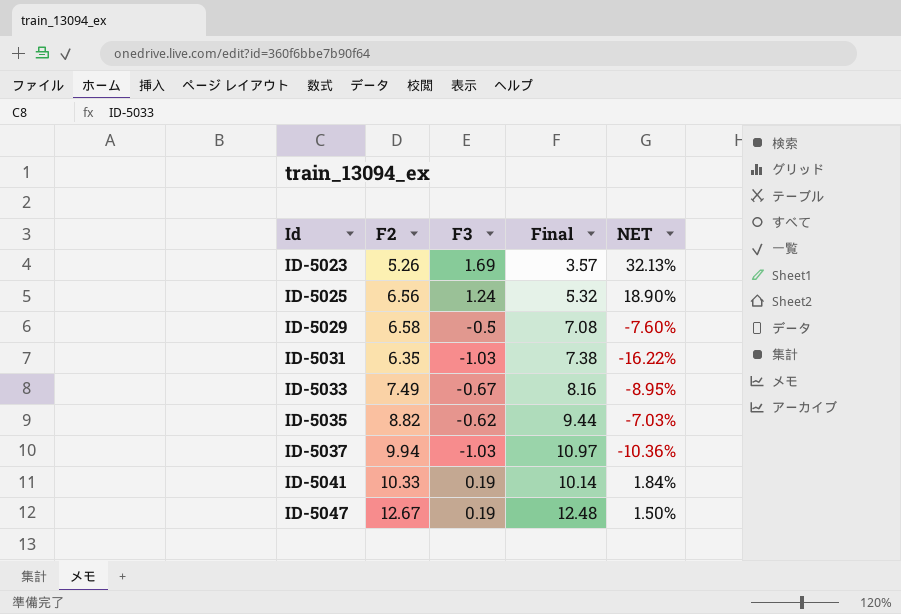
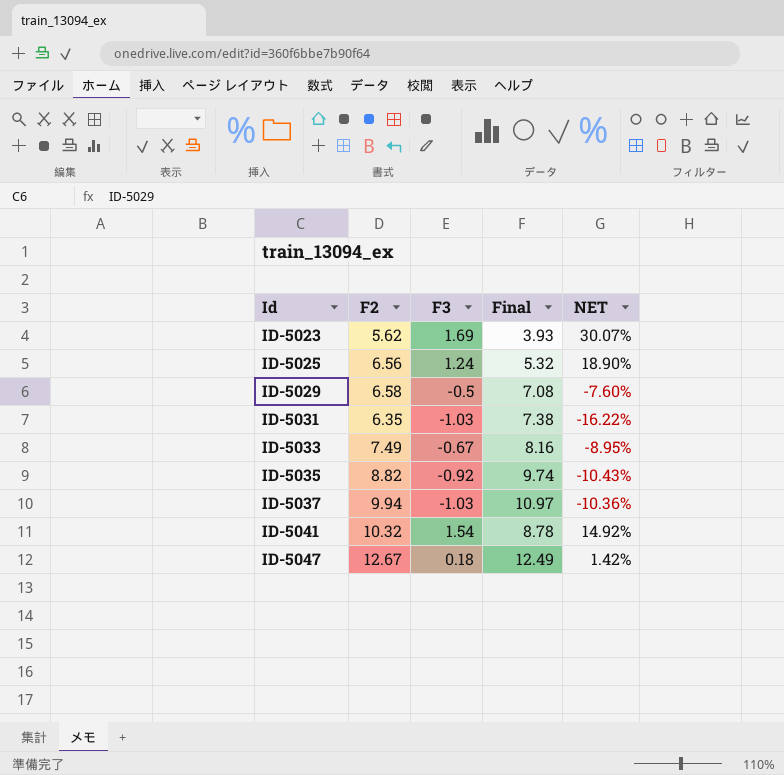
ID-5023 | F2: 5.26 -> 5.62
ID-5023 | Final: 3.57 -> 3.93
ID-5023 | NET: 32.13% -> 30.07%
ID-5035 | F3: -0.62 -> -0.92
ID-5035 | Final: 9.44 -> 9.74
ID-5035 | NET: -7.03% -> -10.43%
ID-5041 | F2: 10.33 -> 10.32
ID-5041 | F3: 0.19 -> 1.54
ID-5041 | Final: 10.14 -> 8.78
ID-5041 | NET: 1.84% -> 14.92%
ID-5047 | F3: 0.19 -> 0.18
ID-5047 | Final: 12.48 -> 12.49
ID-5047 | NET: 1.50% -> 1.42%

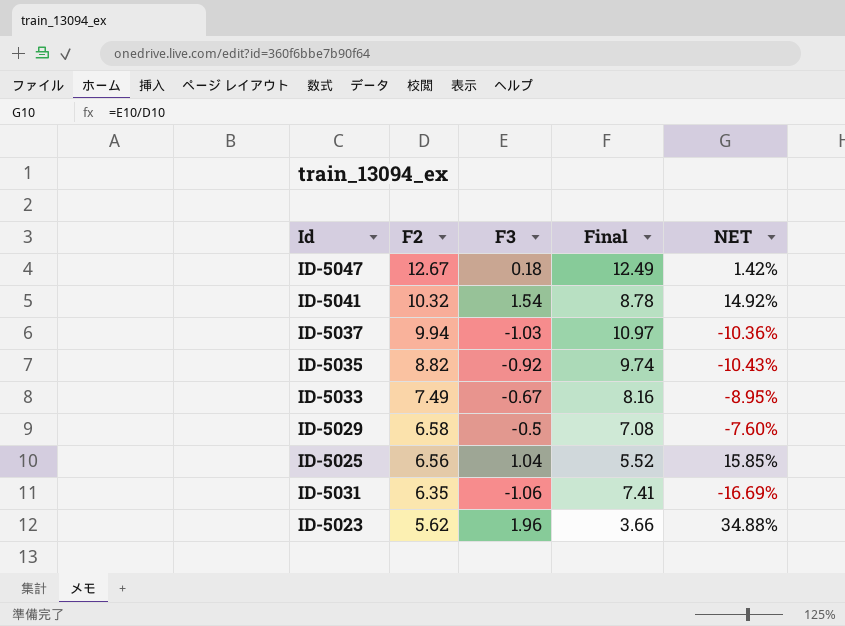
row order: Id ascending -> F2 descending
ID-5025 | F3: 1.24 -> 1.04
ID-5025 | Final: 5.32 -> 5.52
ID-5025 | NET: 18.90% -> 15.85%
ID-5031 | F3: -1.03 -> -1.06
ID-5031 | Final: 7.38 -> 7.41
ID-5031 | NET: -16.22% -> -16.69%
ID-5023 | F3: 1.69 -> 1.96
ID-5023 | Final: 3.93 -> 3.66
ID-5023 | NET: 30.07% -> 34.88%

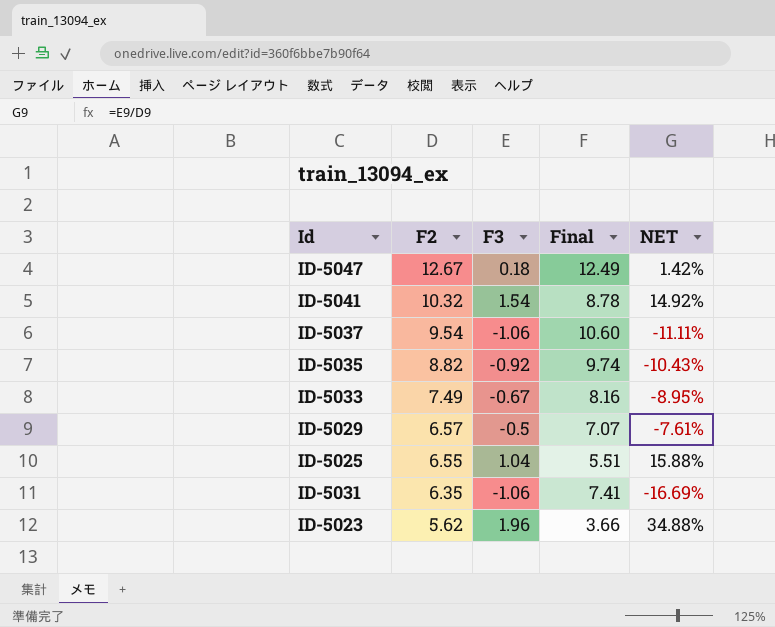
ID-5037 | F2: 9.94 -> 9.54
ID-5037 | F3: -1.03 -> -1.06
ID-5037 | Final: 10.97 -> 10.60
ID-5037 | NET: -10.36% -> -11.11%
ID-5029 | F2: 6.58 -> 6.57
ID-5029 | Final: 7.08 -> 7.07
ID-5029 | NET: -7.60% -> -7.61%
ID-5025 | F2: 6.56 -> 6.55
ID-5025 | Final: 5.52 -> 5.51
ID-5025 | NET: 15.85% -> 15.88%

